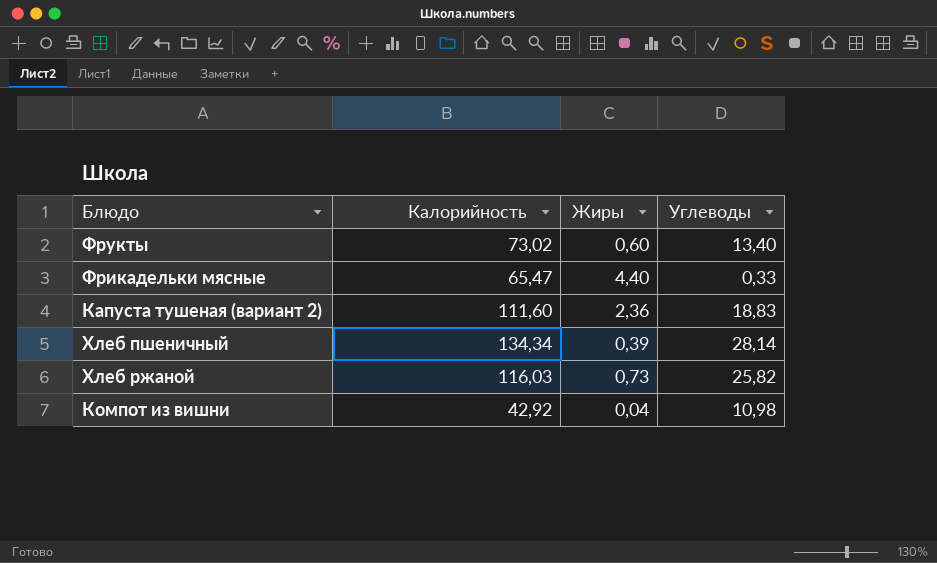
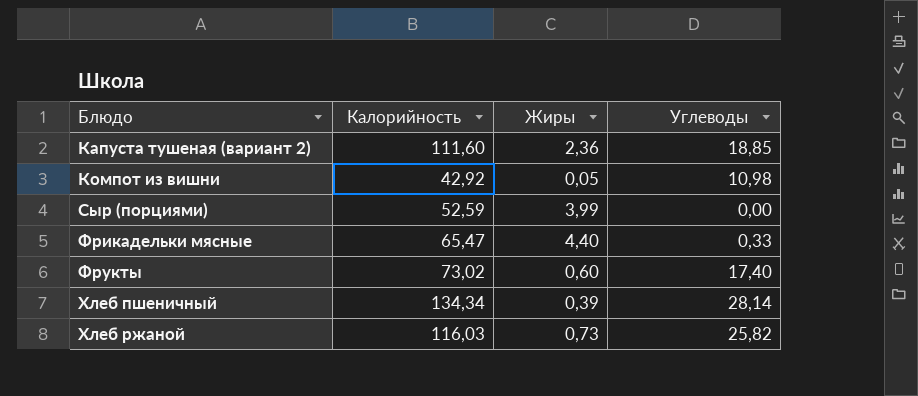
row order: none -> Блюдо ascending
Капуста тушеная (вариант 2) | Углеводы: 18,83 -> 18,85
Компот из вишни | Жиры: 0,04 -> 0,05
row Сыр (порциями): none -> 52,59 | 3,99 | 0,00
Фрукты | Углеводы: 13,40 -> 17,40

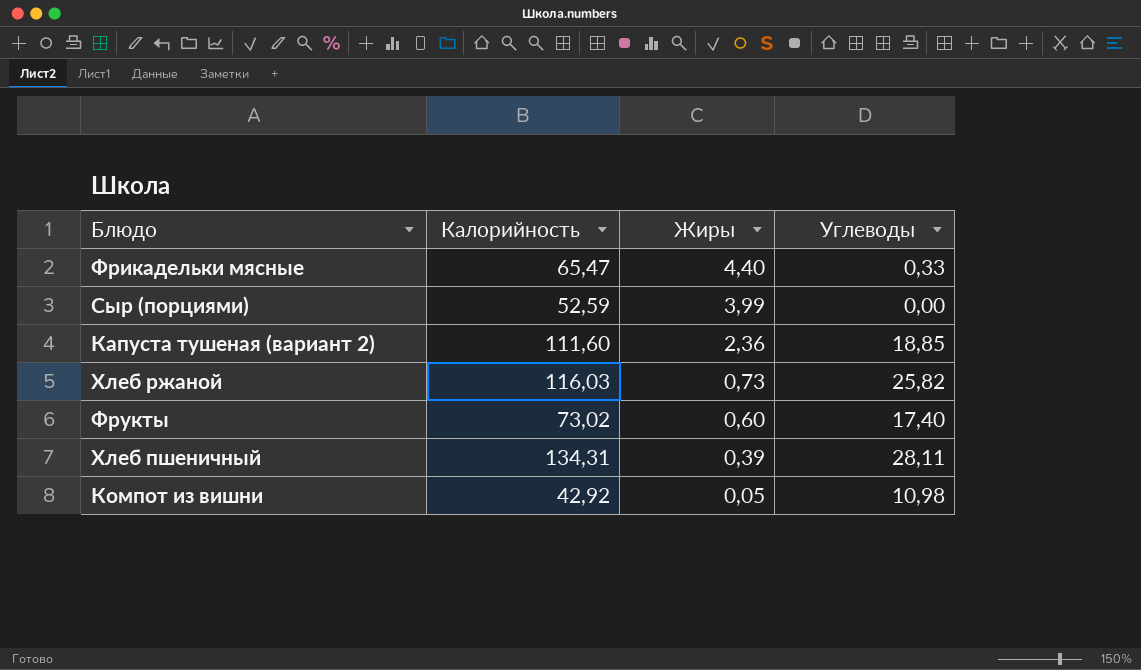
row order: Блюдо ascending -> Жиры descending
Хлеб пшеничный | Калорийность: 134,34 -> 134,31
Хлеб пшеничный | Углеводы: 28,14 -> 28,11

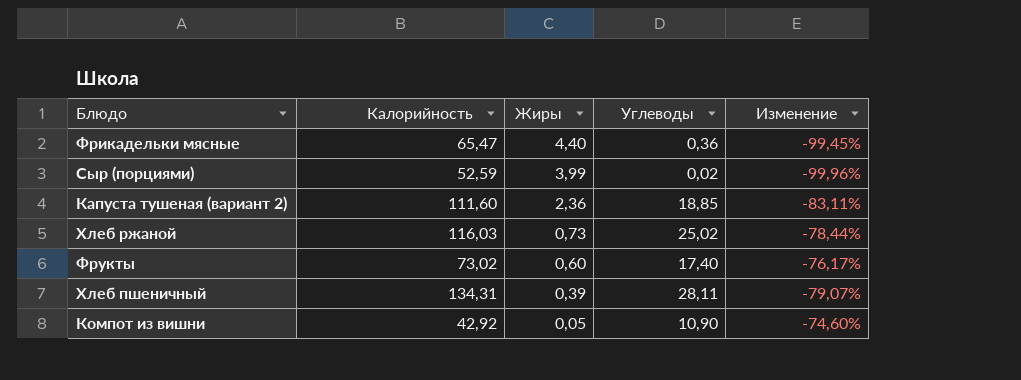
column Изменение | formula: none -> ([Углеводы] - [Калорийность]) / [Калорийность]
Фрикадельки мясные | Углеводы: 0,33 -> 0,36
Сыр (порциями) | Углеводы: 0,00 -> 0,02
Хлеб ржаной | Углеводы: 25,82 -> 25,02
Компот из вишни | Углеводы: 10,98 -> 10,90

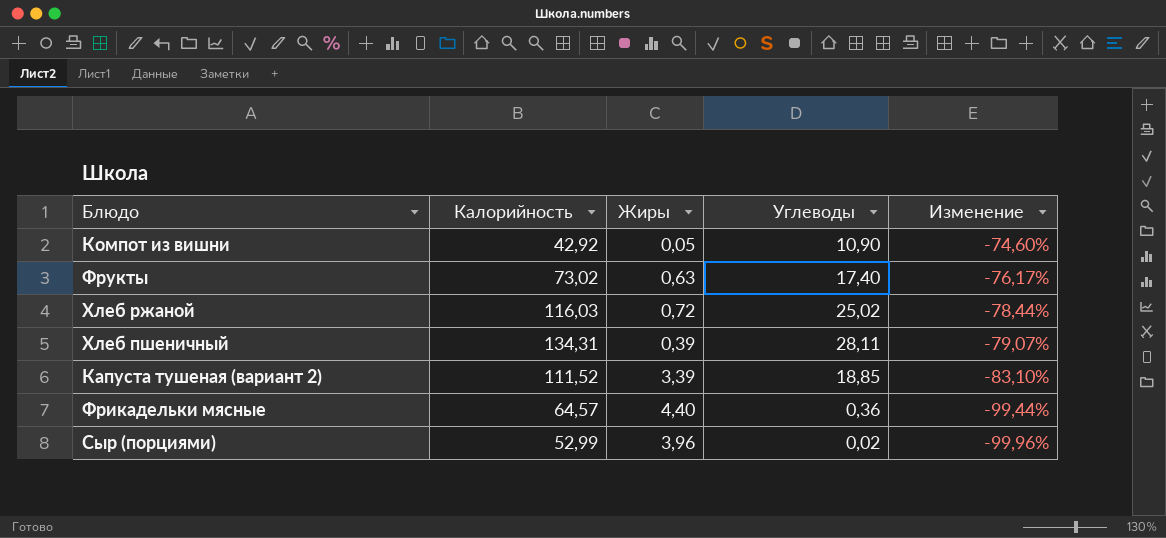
row order: Жиры descending -> Изменение descending
Фрукты | Жиры: 0,60 -> 0,63
Хлеб ржаной | Жиры: 0,73 -> 0,72
Капуста тушеная (вариант 2) | Калорийность: 111,60 -> 111,52
Капуста тушеная (вариант 2) | Жиры: 2,36 -> 3,39
Капуста тушеная (вариант 2) | Изменение: -83,11% -> -83,10%
Фрикадельки мясные | Калорийность: 65,47 -> 64,57
Фрикадельки мясные | Изменение: -99,45% -> -99,44%
Сыр (порциями) | Калорийность: 52,59 -> 52,99
Сыр (порциями) | Жиры: 3,99 -> 3,96

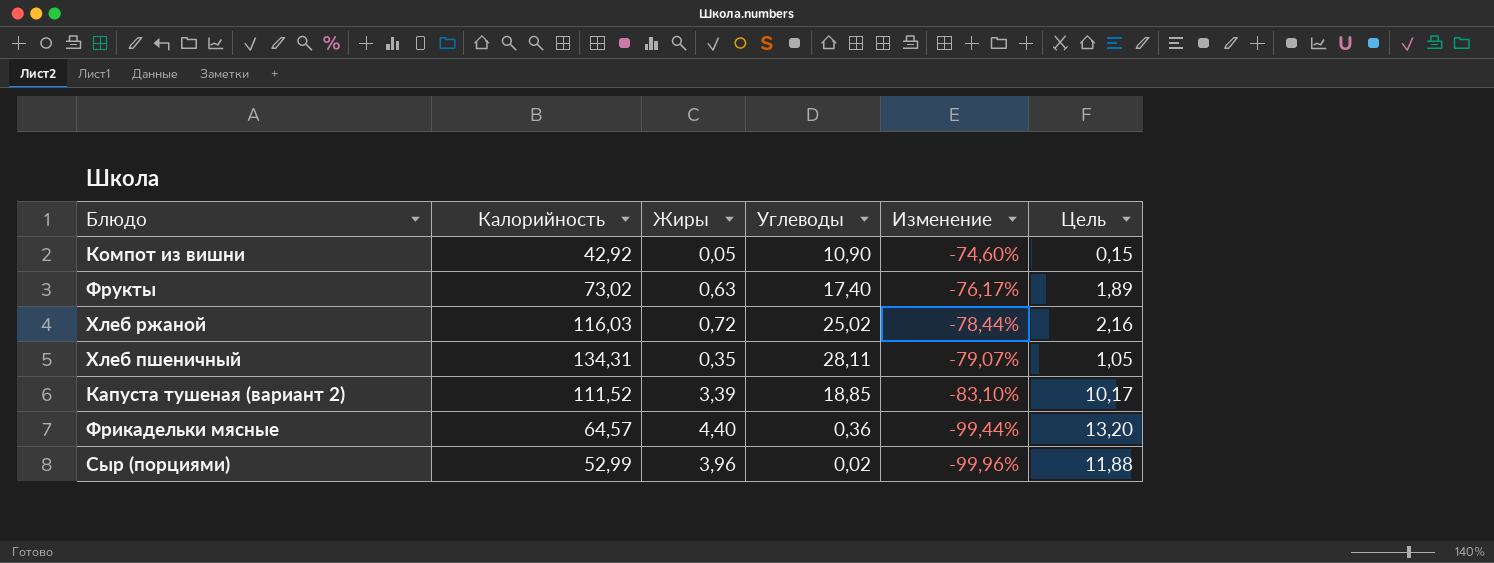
column Цель | formula: none -> [Жиры] * 3
Хлеб пшеничный | Жиры: 0,39 -> 0,35

